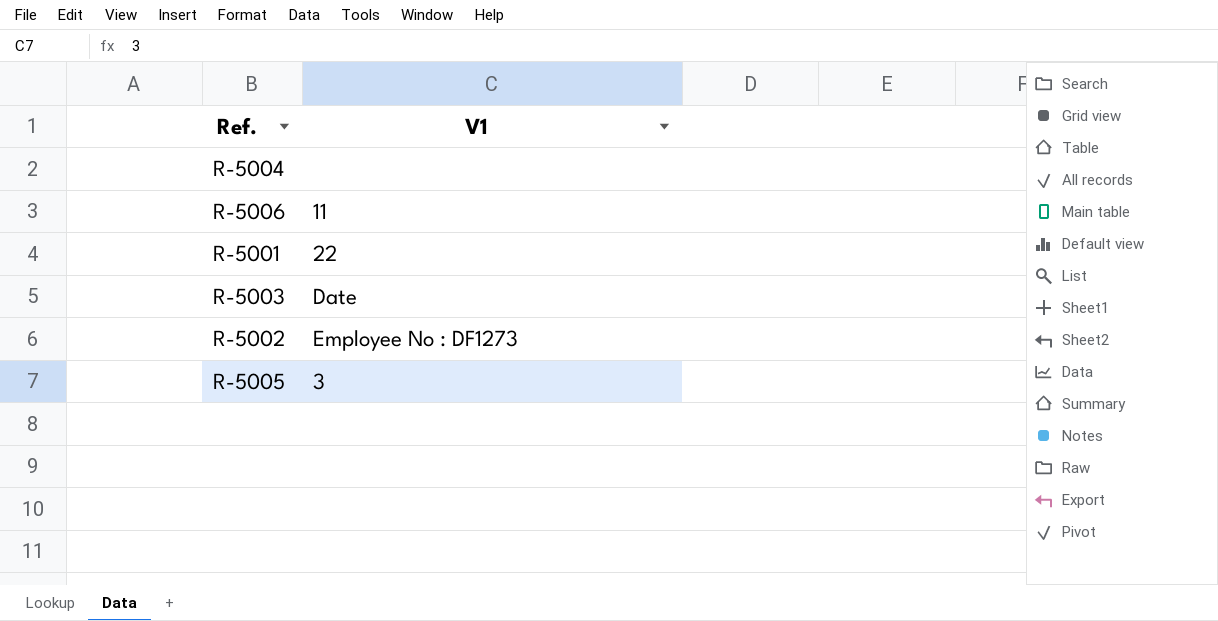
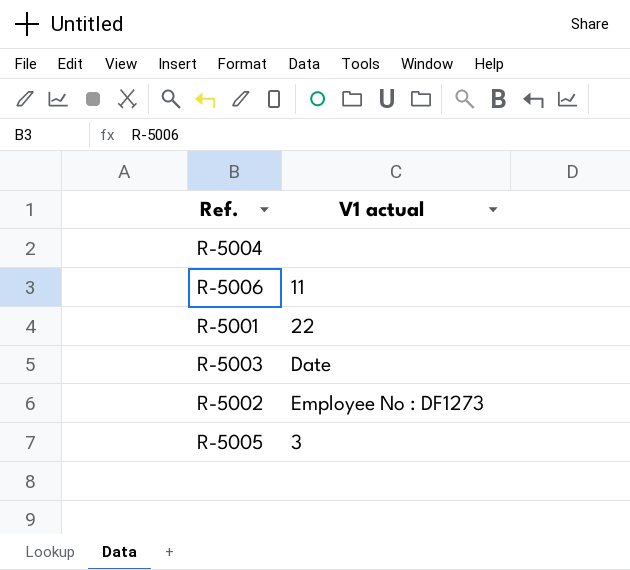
column name: V1 -> V1 actual

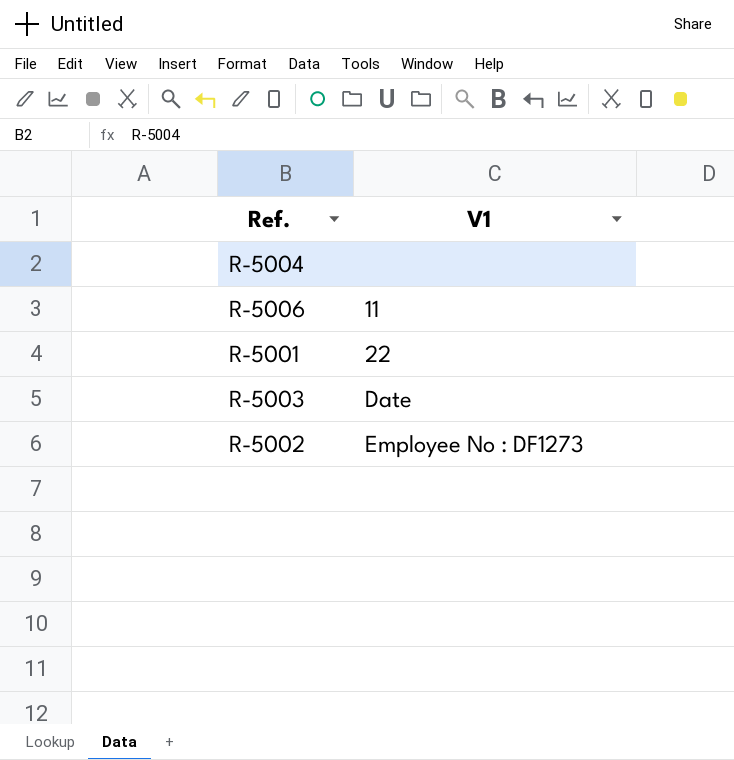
column name: V1 actual -> V1
row R-5005: 3 -> none

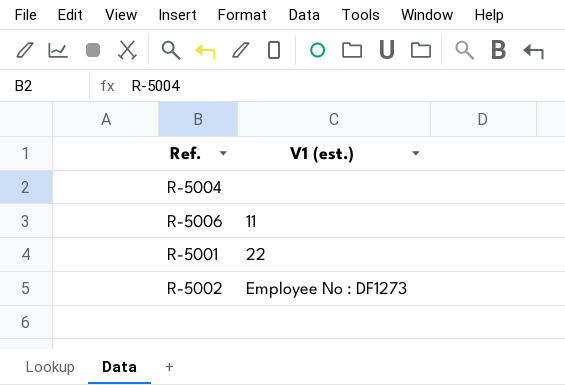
column name: V1 -> V1 (est.)
row R-5003: Date -> none

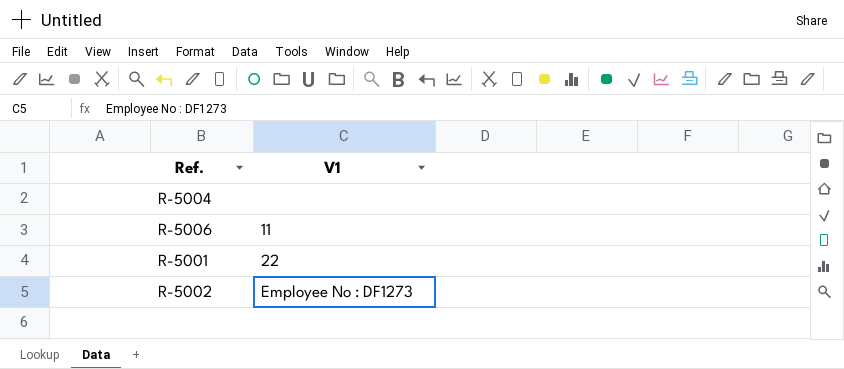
column name: V1 (est.) -> V1

